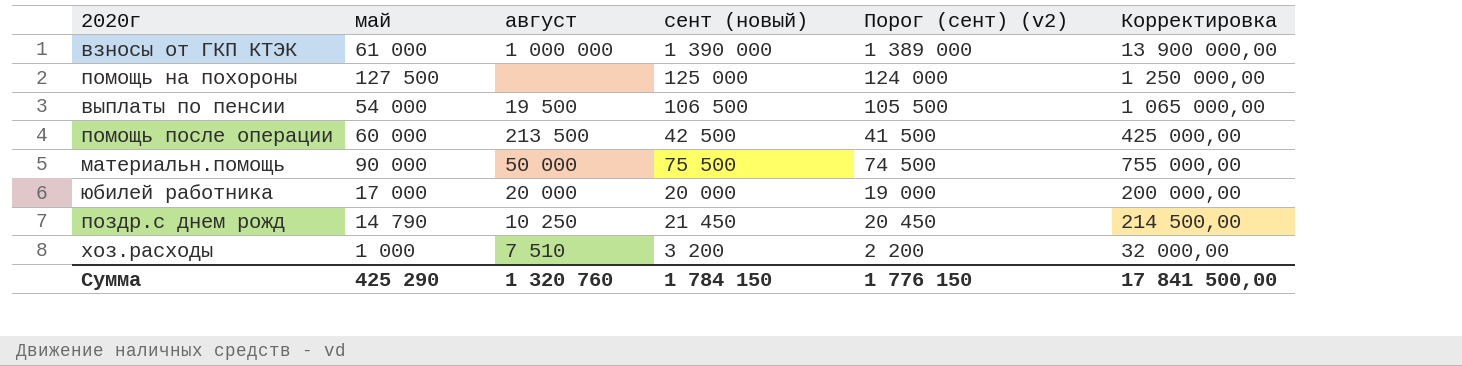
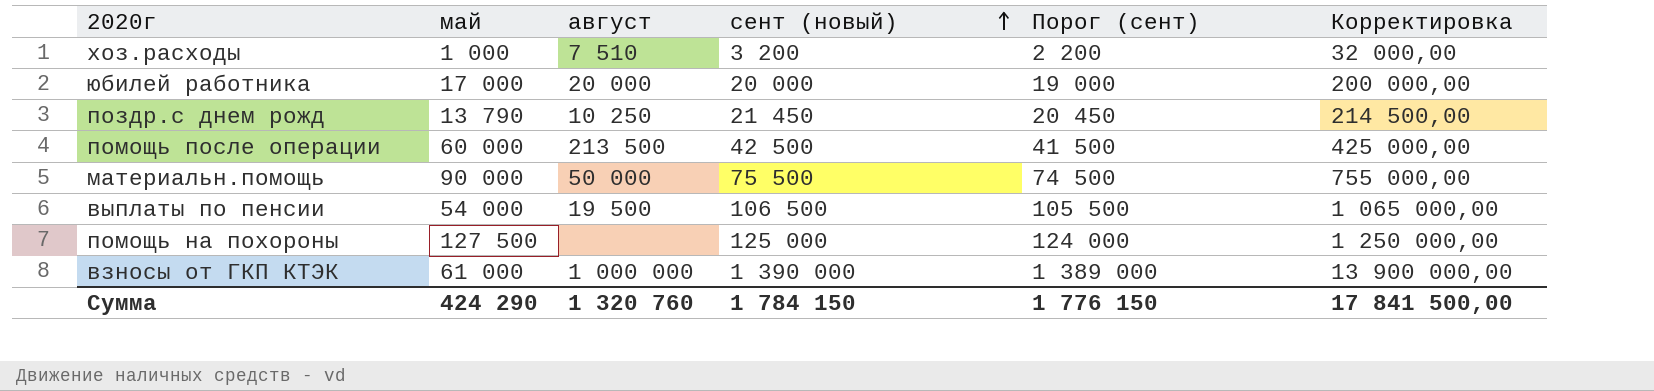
row order: none -> сент (новый) ascending
column name: Порог (сент) (v2) -> Порог (сент)
поздр.с днем рожд | май: 14 790 -> 13 790
Сумма | май: 425 290 -> 424 290

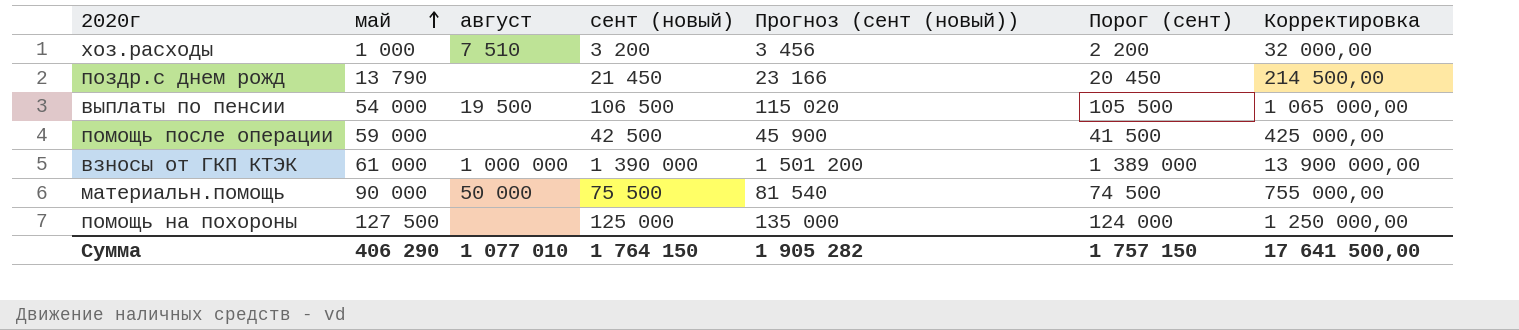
row order: сент (новый) ascending -> май ascending
column Прогноз (сент (новый)) | formula: none -> [сент (новый)] * 1,08
row юбилей работника: 17 000 | 20 000 | 20 000 | 19 000 | 200 000,00 -> none
поздр.с днем рожд | август: 10 250 -> none
помощь после операции | май: 60 000 -> 59 000
помощь после операции | август: 213 500 -> none
Сумма | май: 424 290 -> 406 290
Сумма | август: 1 320 760 -> 1 077 010
Сумма | сент (новый): 1 784 150 -> 1 764 150
Сумма | Порог (сент): 1 776 150 -> 1 757 150
Сумма | Корректировка: 17 841 500,00 -> 17 641 500,00

